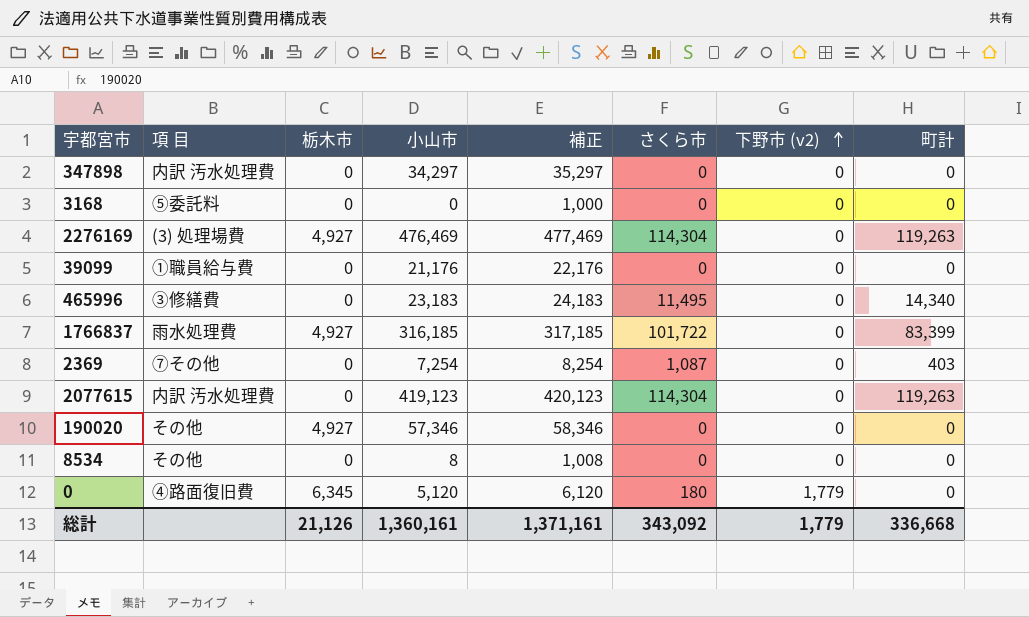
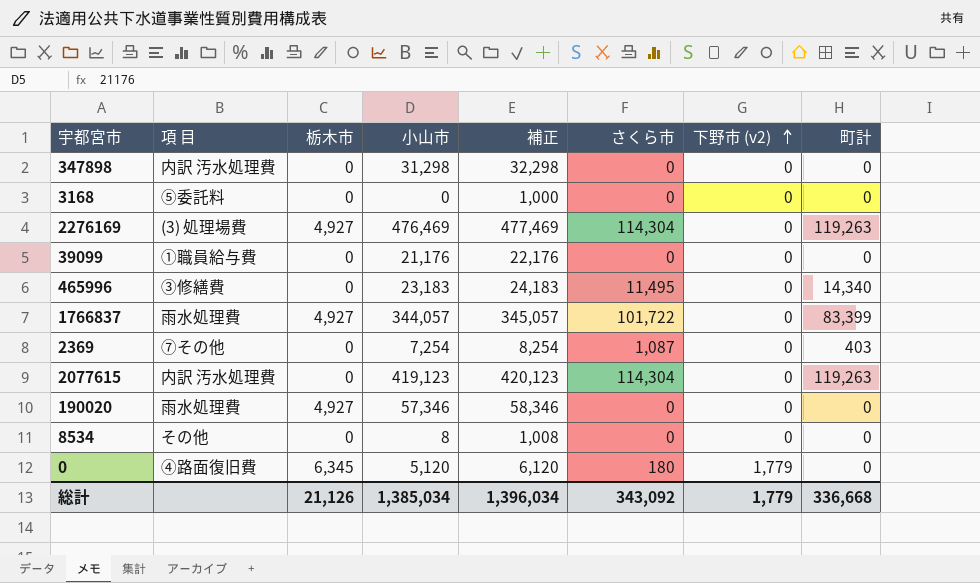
347898 | 小山市: 34,297 -> 31,298
347898 | 補正: 35,297 -> 32,298
1766837 | 小山市: 316,185 -> 344,057
1766837 | 補正: 317,185 -> 345,057
190020 | 項 目: その他 -> 雨水処理費
総計 | 小山市: 1,360,161 -> 1,385,034
総計 | 補正: 1,371,161 -> 1,396,034

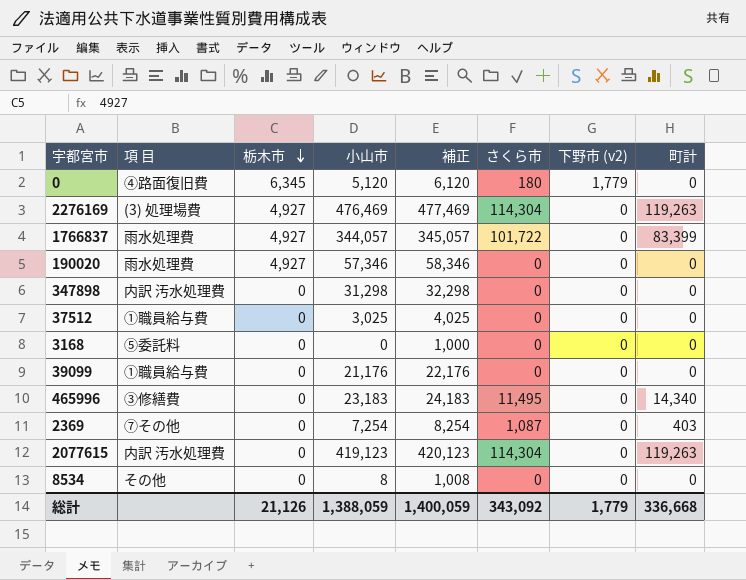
row order: 下野市 (v2) ascending -> 栃木市 descending
row 37512: none -> ①職員給与費 | 0 | 3,025 | 4,025 | 0 | 0 | 0
総計 | 小山市: 1,385,034 -> 1,388,059
総計 | 補正: 1,396,034 -> 1,400,059

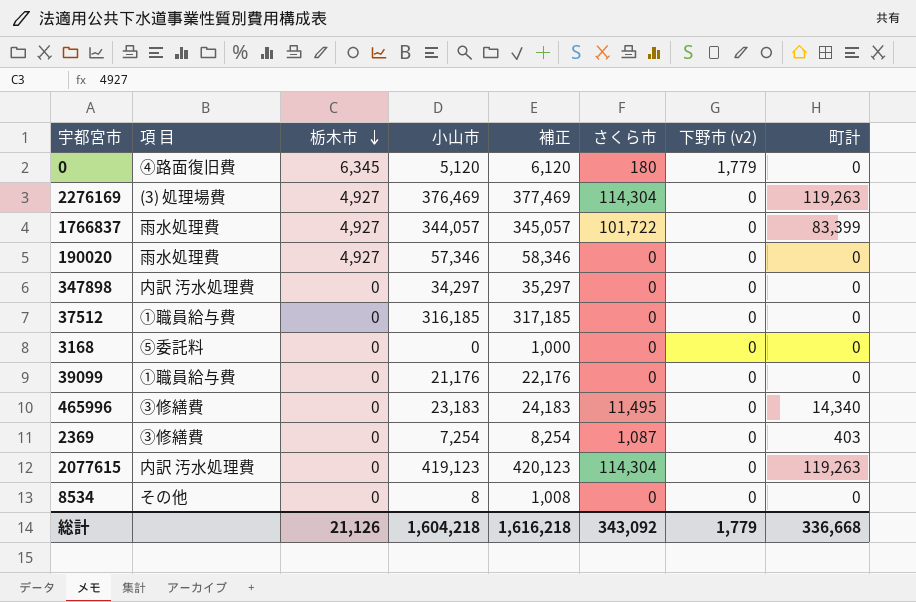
2276169 | 小山市: 476,469 -> 376,469
2276169 | 補正: 477,469 -> 377,469
347898 | 小山市: 31,298 -> 34,297
347898 | 補正: 32,298 -> 35,297
37512 | 小山市: 3,025 -> 316,185
37512 | 補正: 4,025 -> 317,185
2369 | 項 目: ⑦その他 -> ③修繕費
総計 | 小山市: 1,388,059 -> 1,604,218
総計 | 補正: 1,400,059 -> 1,616,218

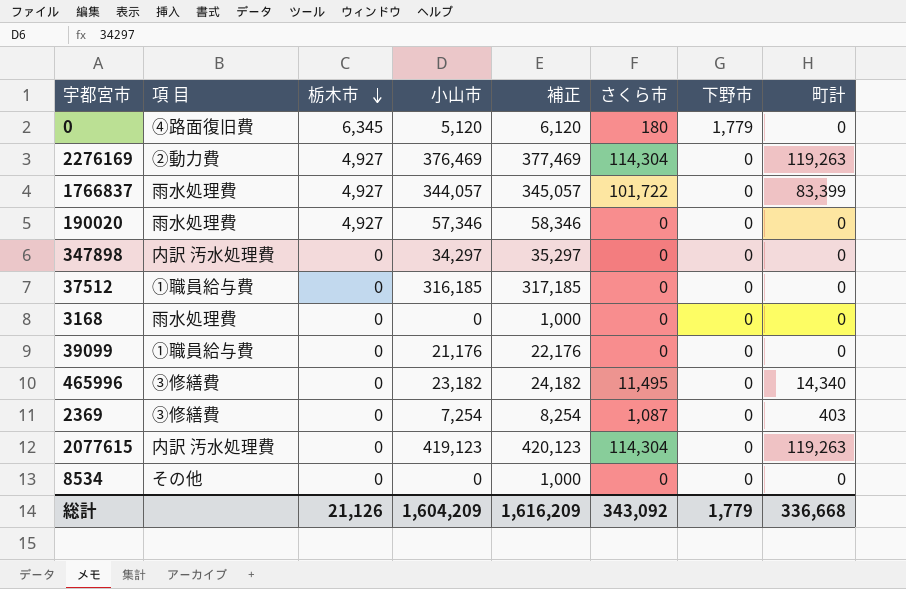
column name: 下野市 (v2) -> 下野市
2276169 | 項 目: (3) 処理場費 -> ②動力費
3168 | 項 目: ⑤委託料 -> 雨水処理費
465996 | 小山市: 23,183 -> 23,182
465996 | 補正: 24,183 -> 24,182
8534 | 小山市: 8 -> 0
8534 | 補正: 1,008 -> 1,000
総計 | 小山市: 1,604,218 -> 1,604,209
総計 | 補正: 1,616,218 -> 1,616,209

